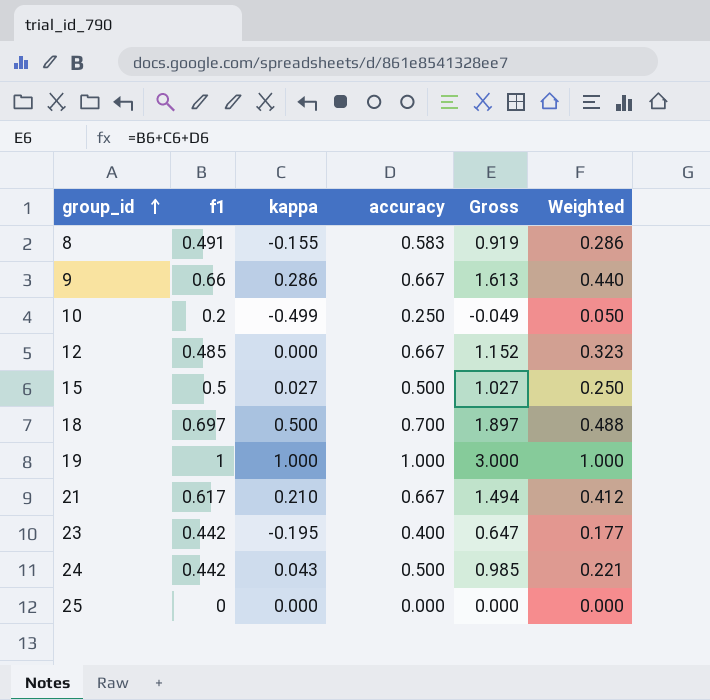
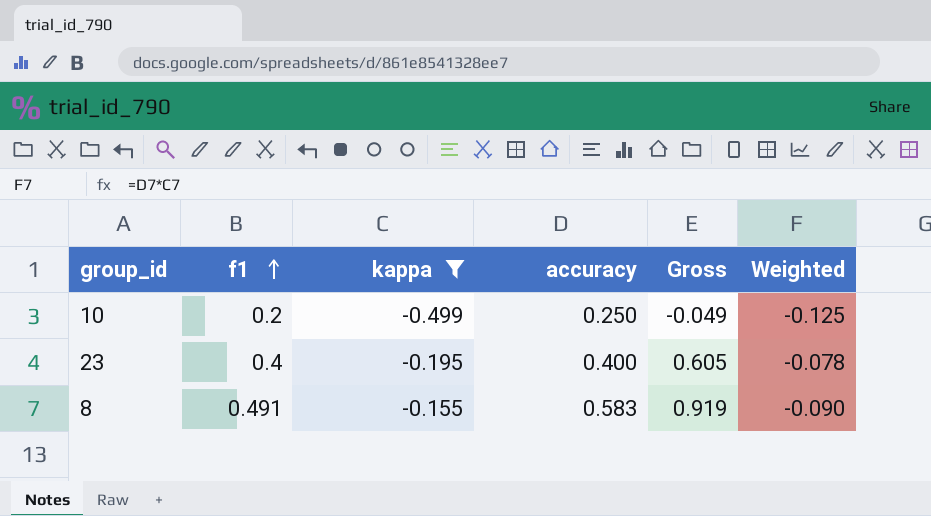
filter: none -> kappa <= -0.155
row order: group_id ascending -> f1 ascending
column Weighted | formula: [f1] * [accuracy] -> [kappa] * [accuracy]
23 | f1: 0.442 -> 0.4
23 | Gross: 0.647 -> 0.605

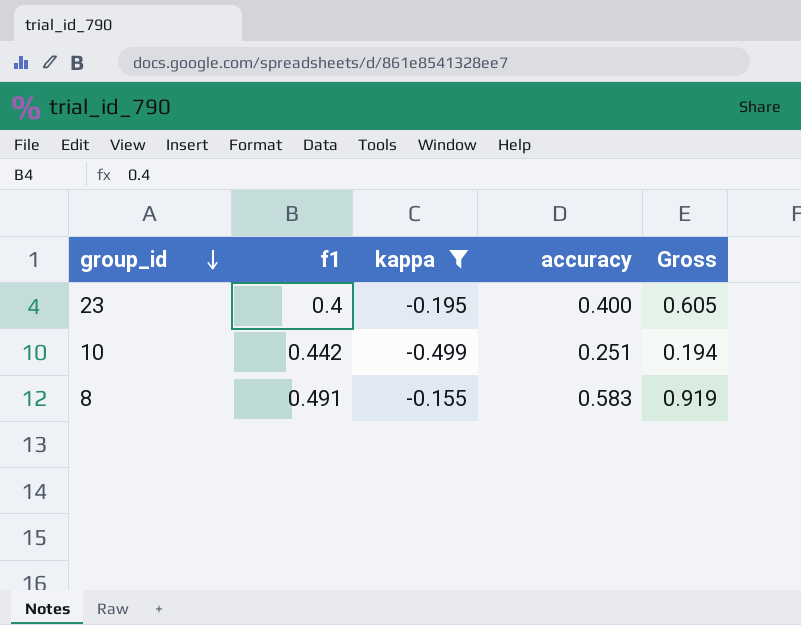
row order: f1 ascending -> group_id descending
column Weighted | formula: [kappa] * [accuracy] -> none
10 | f1: 0.2 -> 0.442
10 | accuracy: 0.250 -> 0.251
10 | Gross: -0.049 -> 0.194

